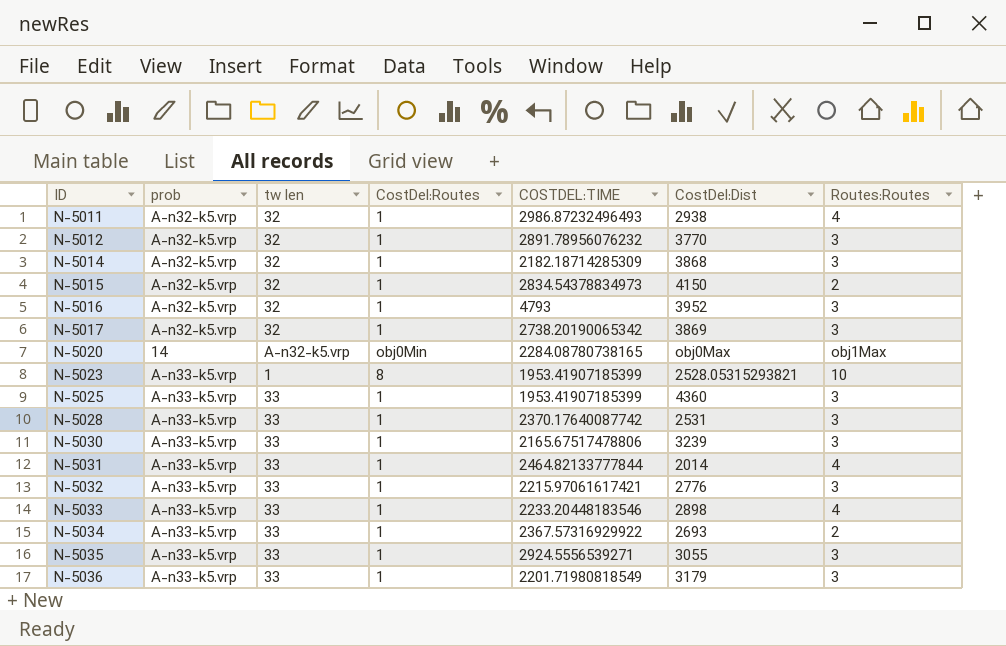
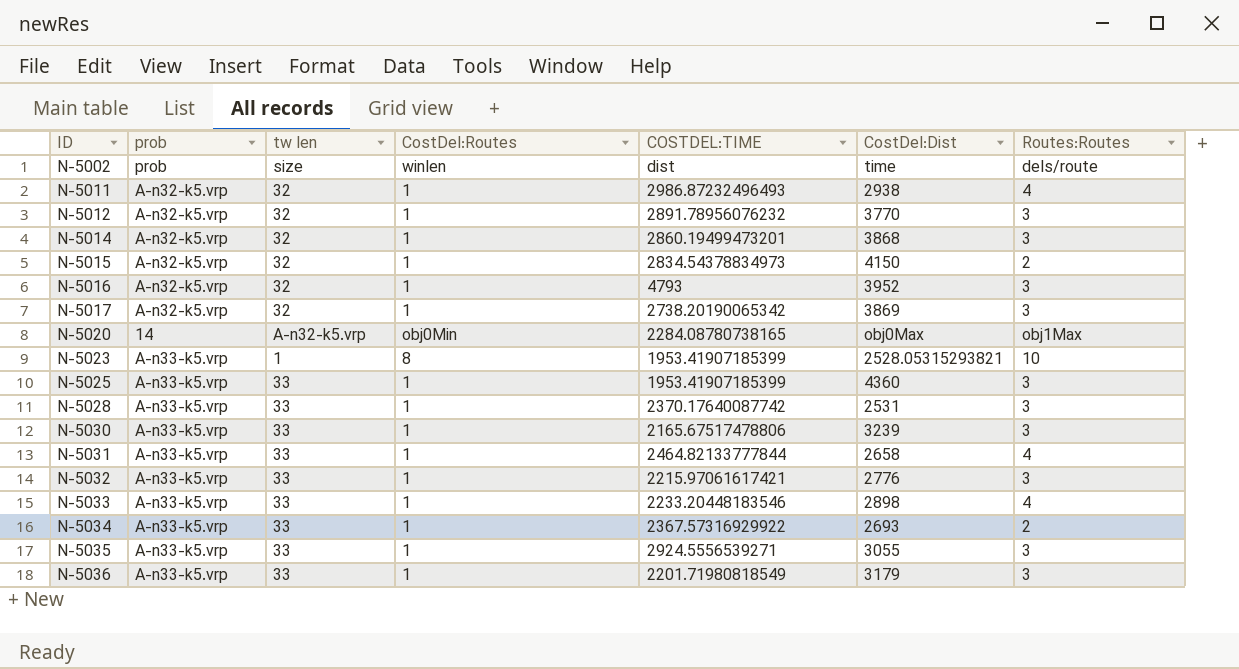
row N-5002: none -> prob | size | winlen | dist | time | dels/route
N-5014 | COSTDEL:TIME: 2182.18714285309 -> 2860.19499473201
N-5031 | CostDel:Dist: 2014 -> 2658

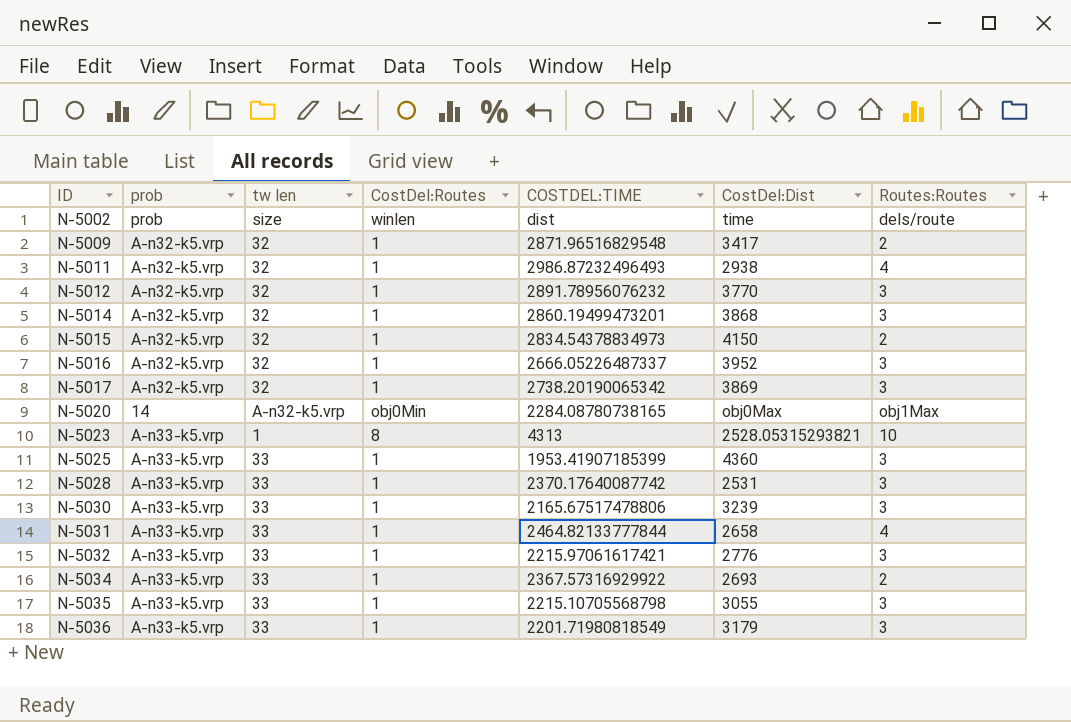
row N-5033: A-n33-k5.vrp | 33 | 1 | 2233.20448183546 | 2898 | 4 -> none
row N-5009: none -> A-n32-k5.vrp | 32 | 1 | 2871.96516829548 | 3417 | 2
N-5016 | COSTDEL:TIME: 4793 -> 2666.05226487337
N-5023 | COSTDEL:TIME: 1953.41907185399 -> 4313
N-5035 | COSTDEL:TIME: 2924.5556539271 -> 2215.10705568798

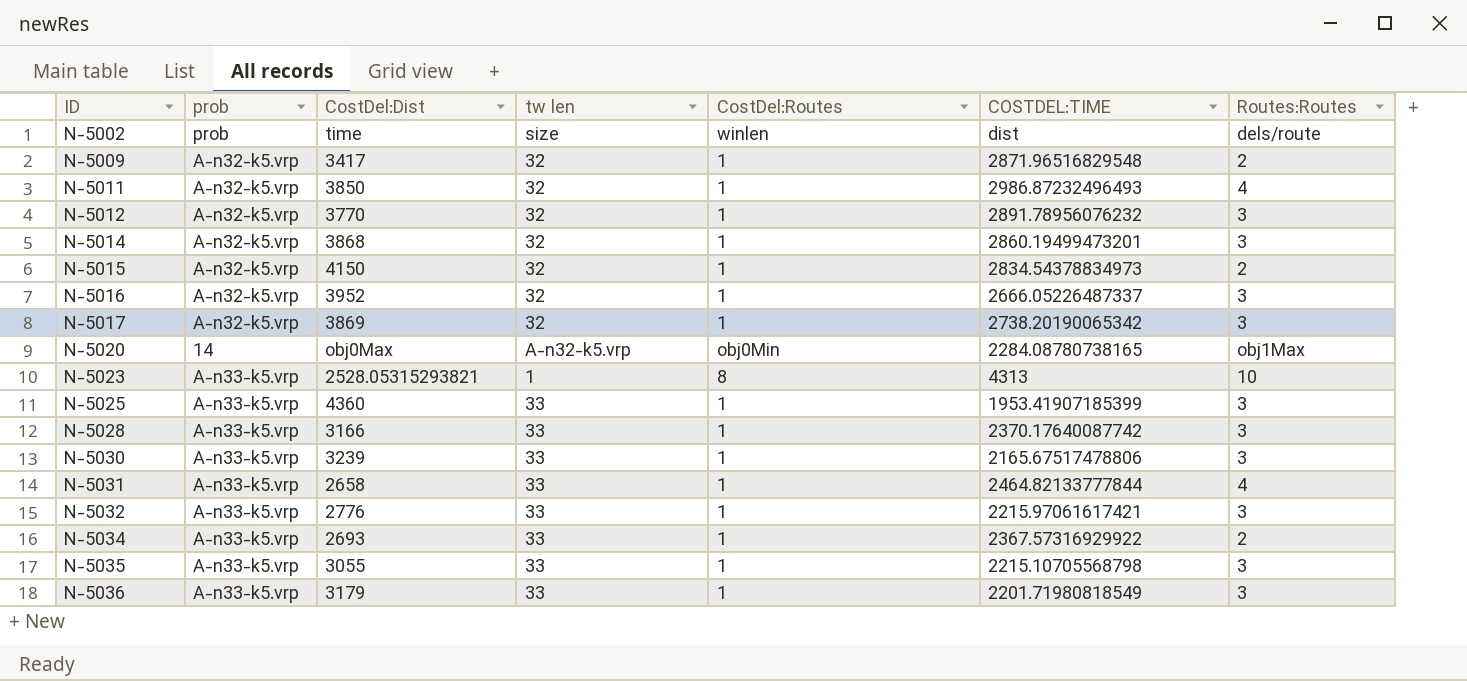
column CostDel:Dist | position: 6 -> 3
N-5011 | CostDel:Dist: 2938 -> 3850
N-5028 | CostDel:Dist: 2531 -> 3166

